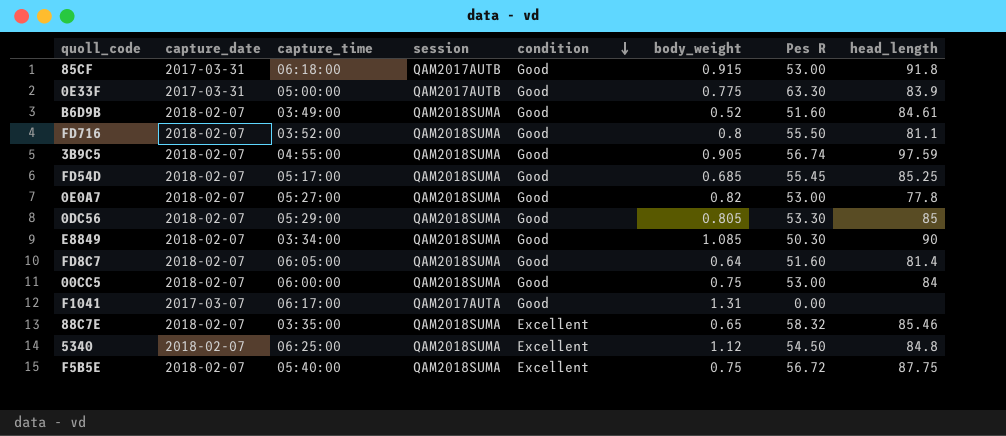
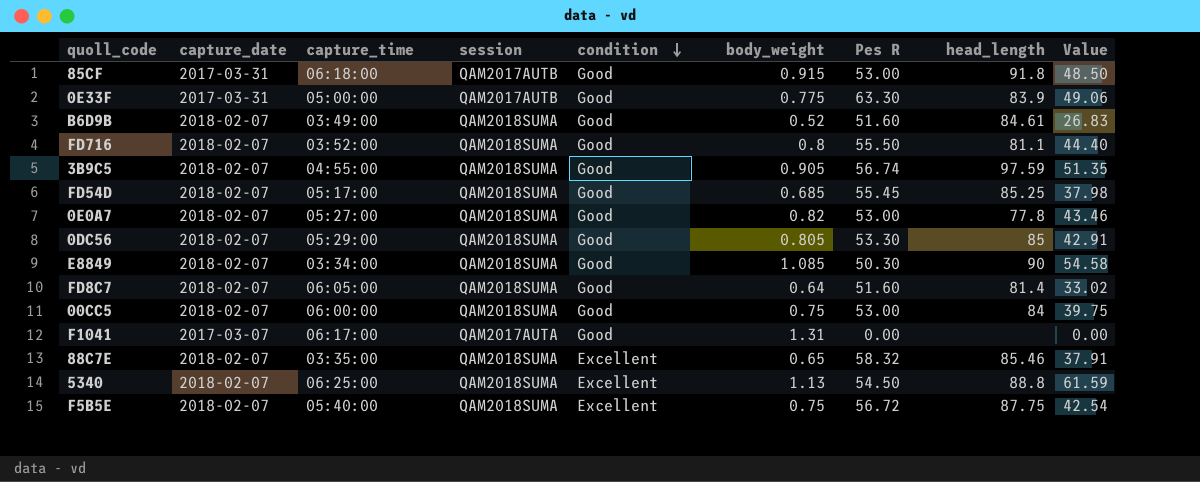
column Value | formula: none -> [body_weight] * [Pes R]
5340 | body_weight: 1.12 -> 1.13
5340 | head_length: 84.8 -> 88.8

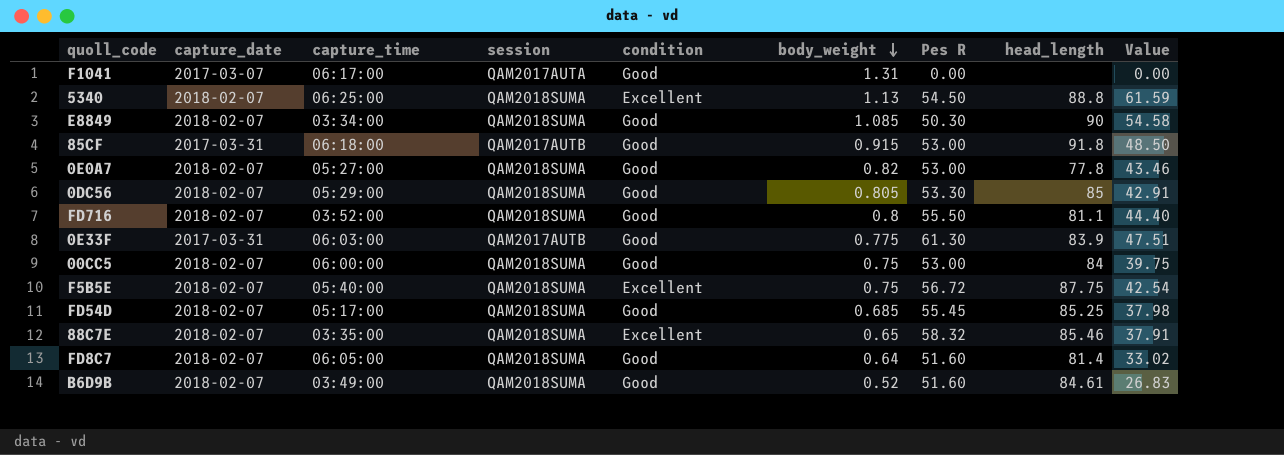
row order: condition descending -> body_weight descending
row 3B9C5: 2018-02-07 | 04:55:00 | QAM2018SUMA | Good | 0.905 | 56.74 | 97.59 | 51.35 -> none
0E33F | capture_time: 05:00:00 -> 06:03:00
0E33F | Pes R: 63.30 -> 61.30
0E33F | Value: 49.06 -> 47.51

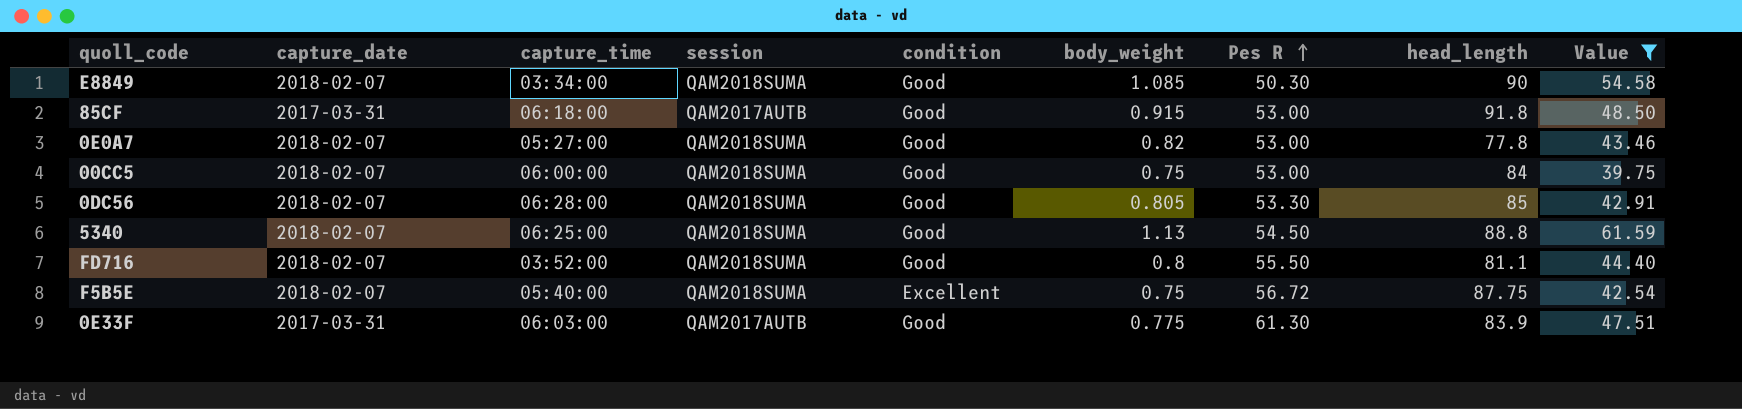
filter: none -> Value >= 39.75
row order: body_weight descending -> Pes R ascending
0DC56 | capture_time: 05:29:00 -> 06:28:00
5340 | condition: Excellent -> Good

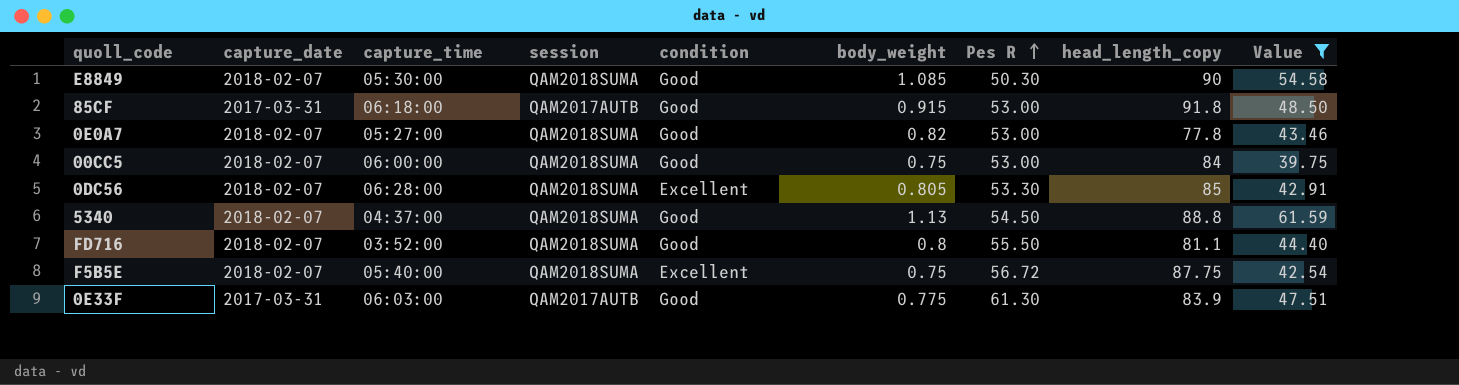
column name: head_length -> head_length_copy
E8849 | capture_time: 03:34:00 -> 05:30:00
0DC56 | condition: Good -> Excellent
5340 | capture_time: 06:25:00 -> 04:37:00

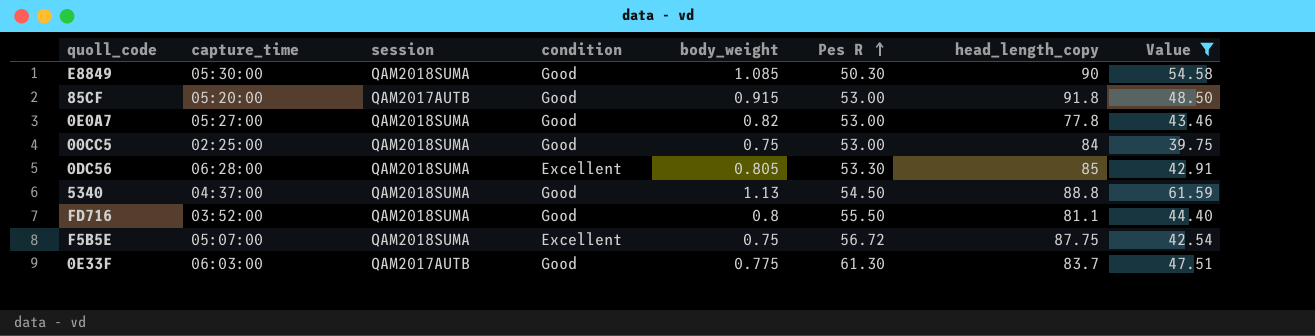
column capture_date | position: 2 -> none
85CF | capture_time: 06:18:00 -> 05:20:00
00CC5 | capture_time: 06:00:00 -> 02:25:00
F5B5E | capture_time: 05:40:00 -> 05:07:00
0E33F | head_length_copy: 83.9 -> 83.7

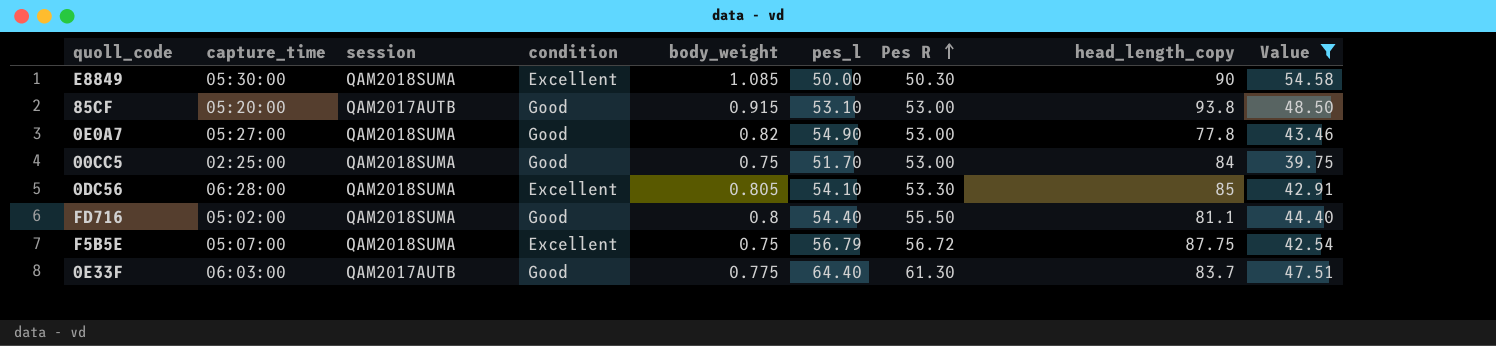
column pes_l | position: none -> 6
row 5340: 04:37:00 | QAM2018SUMA | Good | 1.13 | 54.50 | 88.8 | 61.59 -> none
E8849 | condition: Good -> Excellent
85CF | head_length_copy: 91.8 -> 93.8
FD716 | capture_time: 03:52:00 -> 05:02:00

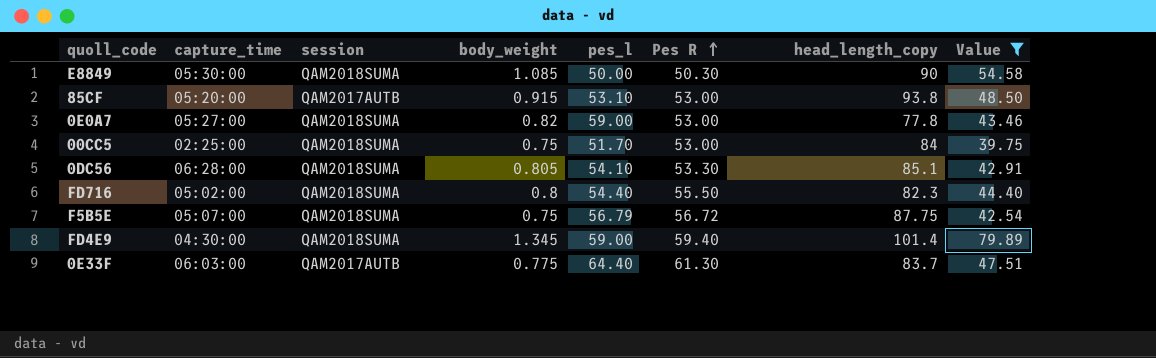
column condition | position: 4 -> none
0E0A7 | pes_l: 54.90 -> 59.00
0DC56 | head_length_copy: 85 -> 85.1
FD716 | head_length_copy: 81.1 -> 82.3
row FD4E9: none -> 04:30:00 | QAM2018SUMA | 1.345 | 59.00 | 59.40 | 101.4 | 79.89

